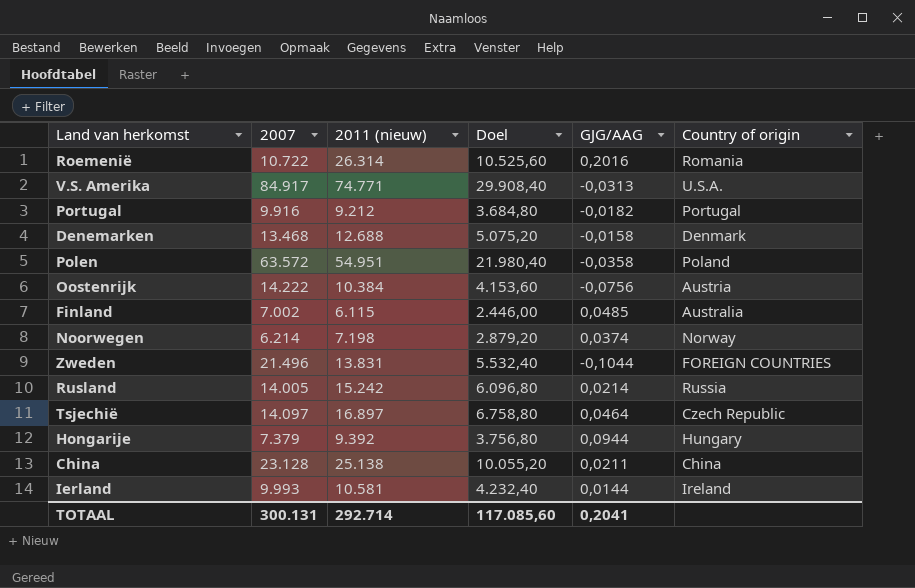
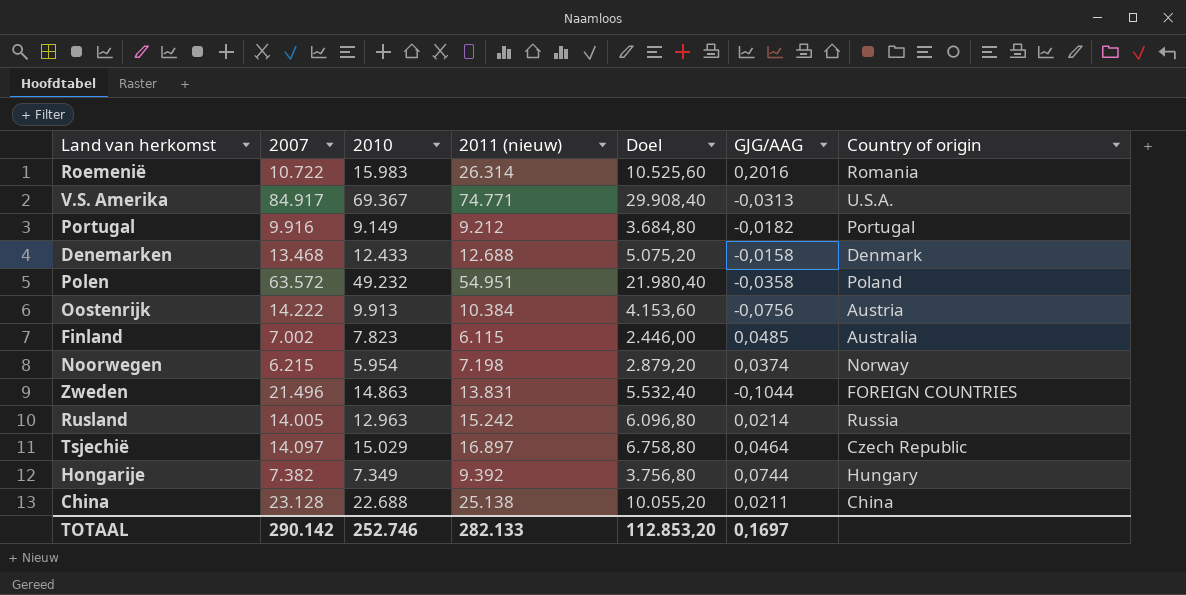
column 2010 | position: none -> 3
row Ierland: 9.993 | 10.581 | 4.232,40 | 0,0144 | Ireland -> none
Noorwegen | 2007: 6.214 -> 6.215
Hongarije | 2007: 7.379 -> 7.382
Hongarije | GJG/AAG: 0,0944 -> 0,0744
TOTAAL | 2007: 300.131 -> 290.142
TOTAAL | 2011 (nieuw): 292.714 -> 282.133
TOTAAL | Doel: 117.085,60 -> 112.853,20
TOTAAL | GJG/AAG: 0,2041 -> 0,1697

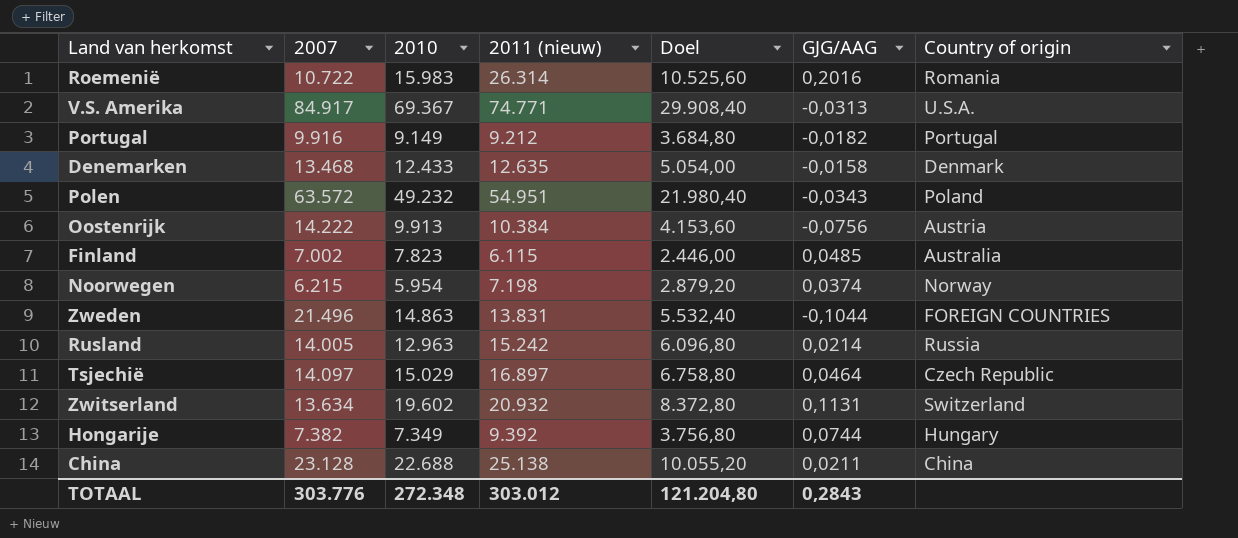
Denemarken | 2011 (nieuw): 12.688 -> 12.635
Denemarken | Doel: 5.075,20 -> 5.054,00
Polen | GJG/AAG: -0,0358 -> -0,0343
row Zwitserland: none -> 13.634 | 19.602 | 20.932 | 8.372,80 | 0,1131 | Switzerland
TOTAAL | 2007: 290.142 -> 303.776
TOTAAL | 2010: 252.746 -> 272.348
TOTAAL | 2011 (nieuw): 282.133 -> 303.012
TOTAAL | Doel: 112.853,20 -> 121.204,80
TOTAAL | GJG/AAG: 0,1697 -> 0,2843

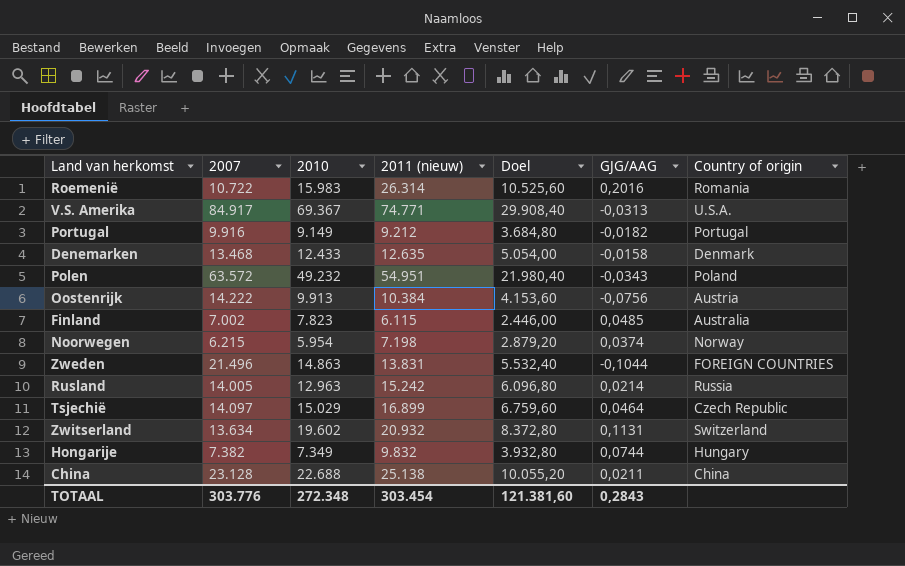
Tsjechië | 2011 (nieuw): 16.897 -> 16.899
Tsjechië | Doel: 6.758,80 -> 6.759,60
Hongarije | 2011 (nieuw): 9.392 -> 9.832
Hongarije | Doel: 3.756,80 -> 3.932,80
TOTAAL | 2011 (nieuw): 303.012 -> 303.454
TOTAAL | Doel: 121.204,80 -> 121.381,60

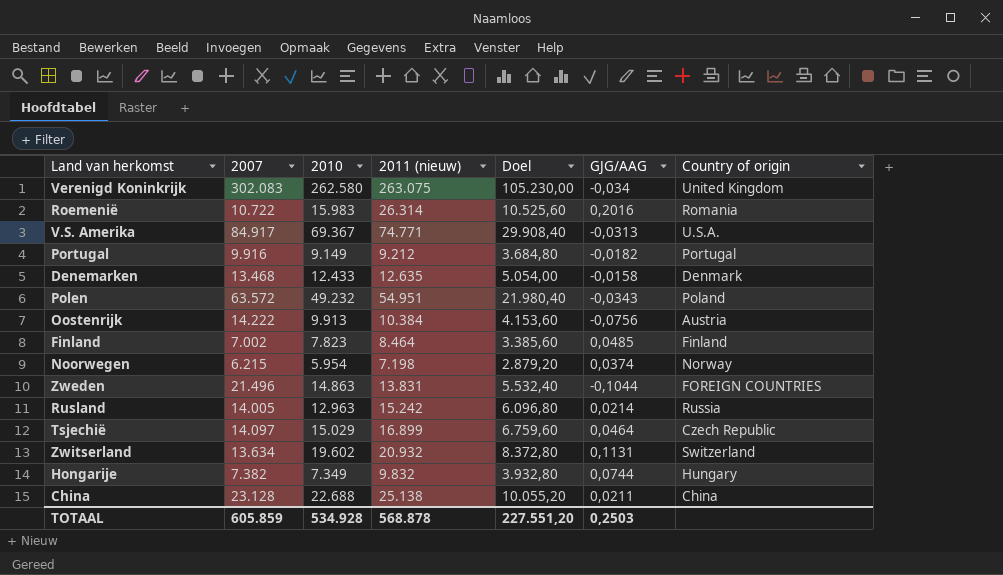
row Verenigd Koninkrijk: none -> 302.083 | 262.580 | 263.075 | 105.230,00 | -0,034 | United Kingdom
Finland | 2011 (nieuw): 6.115 -> 8.464
Finland | Doel: 2.446,00 -> 3.385,60
Finland | Country of origin: Australia -> Finland
TOTAAL | 2007: 303.776 -> 605.859
TOTAAL | 2010: 272.348 -> 534.928
TOTAAL | 2011 (nieuw): 303.454 -> 568.878
TOTAAL | Doel: 121.381,60 -> 227.551,20
TOTAAL | GJG/AAG: 0,2843 -> 0,2503

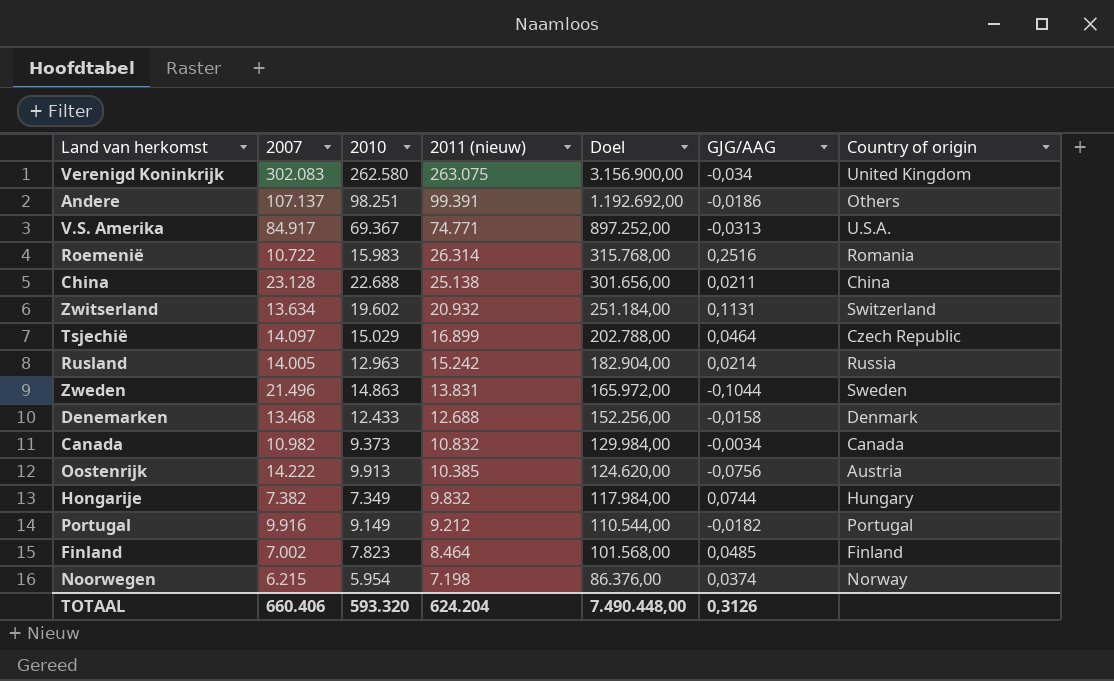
row order: none -> 2011 (nieuw) descending
column Doel | formula: [2011 (nieuw)] * 0,4 -> [2011 (nieuw)] * 12
row Polen: 63.572 | 49.232 | 54.951 | 21.980,40 | -0,0343 | Poland -> none
row Andere: none -> 107.137 | 98.251 | 99.391 | 1.192.692,00 | -0,0186 | Others
Roemenië | GJG/AAG: 0,2016 -> 0,2516
Zweden | Country of origin: FOREIGN COUNTRIES -> Sweden
Denemarken | 2011 (nieuw): 12.635 -> 12.688
row Canada: none -> 10.982 | 9.373 | 10.832 | 129.984,00 | -0,0034 | Canada
Oostenrijk | 2011 (nieuw): 10.384 -> 10.385
TOTAAL | 2007: 605.859 -> 660.406
TOTAAL | 2010: 534.928 -> 593.320
TOTAAL | 2011 (nieuw): 568.878 -> 624.204
TOTAAL | Doel: 227.551,20 -> 7.490.448,00
TOTAAL | GJG/AAG: 0,2503 -> 0,3126

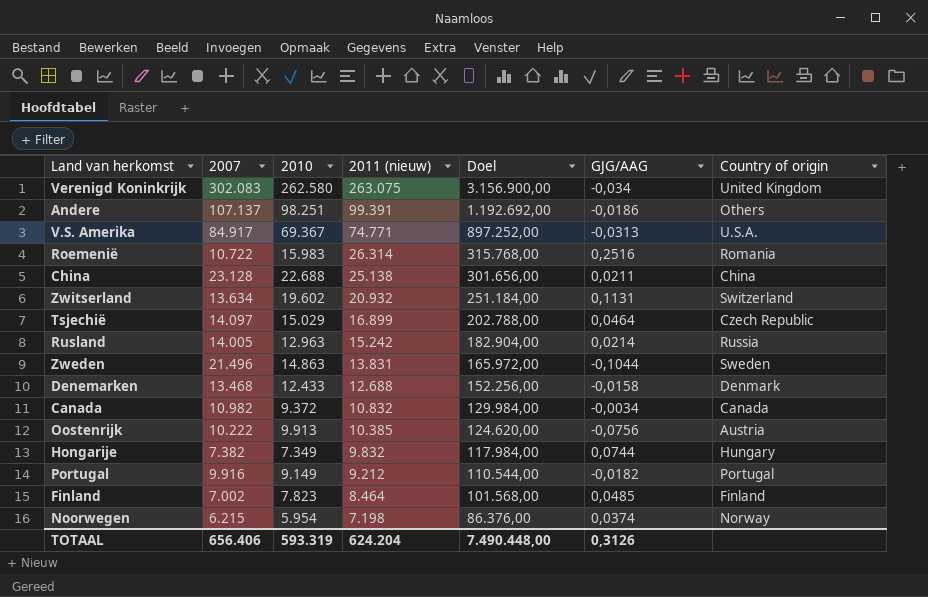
Canada | 2010: 9.373 -> 9.372
Oostenrijk | 2007: 14.222 -> 10.222
TOTAAL | 2007: 660.406 -> 656.406
TOTAAL | 2010: 593.320 -> 593.319

